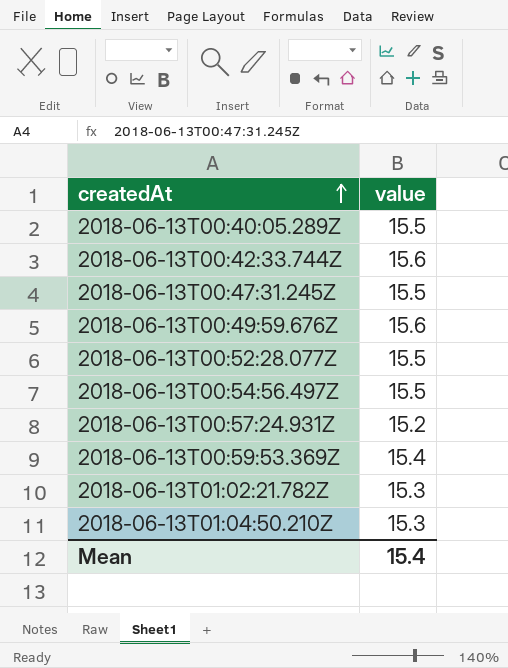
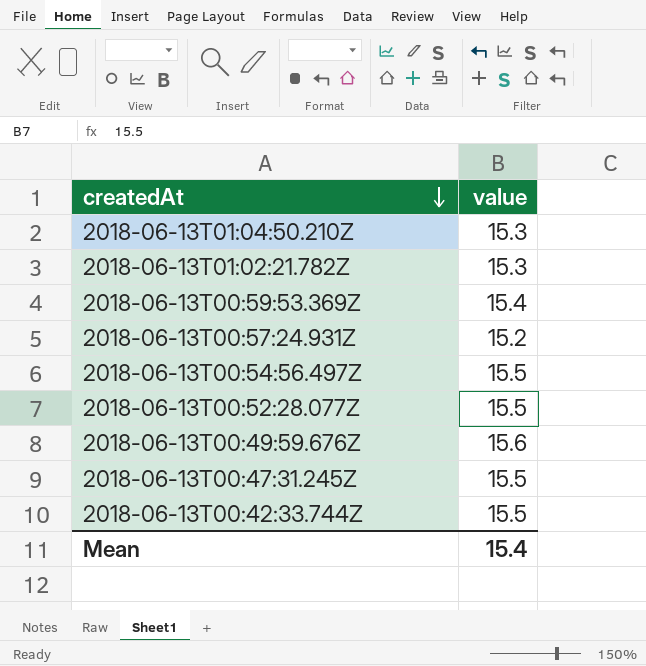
row order: createdAt ascending -> createdAt descending
row 2018-06-13T00:40:05.289Z: 15.5 -> none
2018-06-13T00:42:33.744Z | value: 15.6 -> 15.5

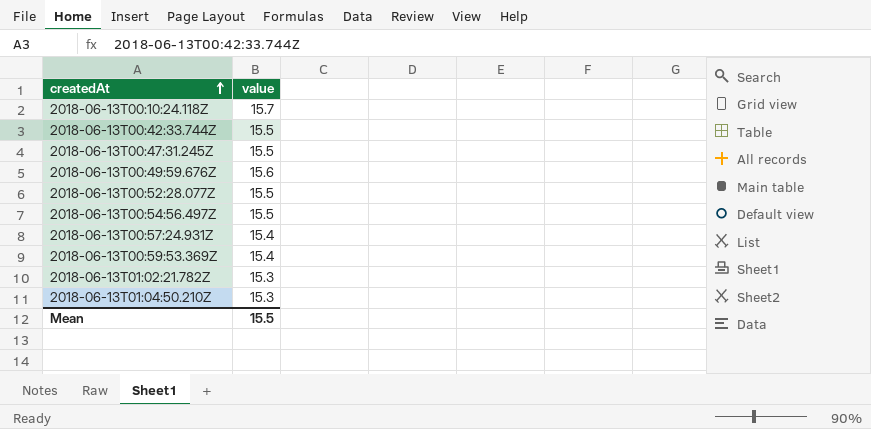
row order: createdAt descending -> createdAt ascending
row 2018-06-13T00:10:24.118Z: none -> 15.7
2018-06-13T00:57:24.931Z | value: 15.2 -> 15.4
Mean | value: 15.4 -> 15.5

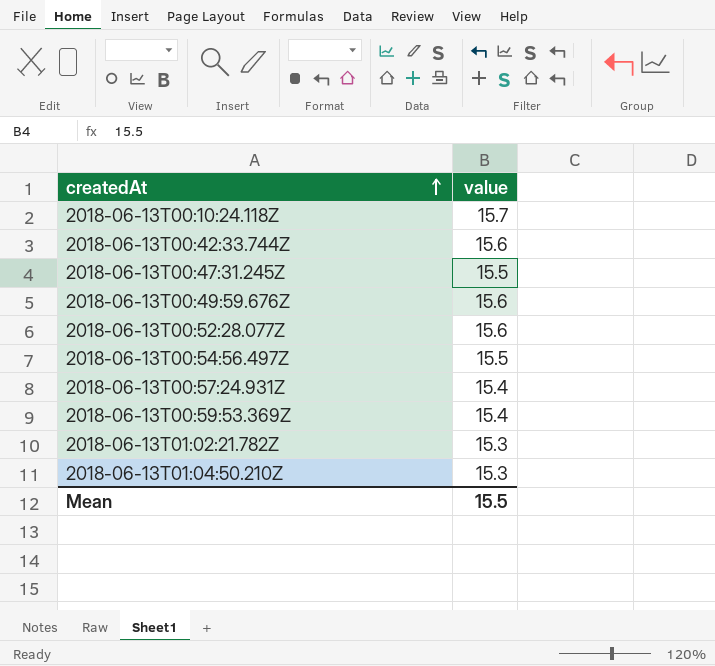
2018-06-13T00:42:33.744Z | value: 15.5 -> 15.6
2018-06-13T00:52:28.077Z | value: 15.5 -> 15.6

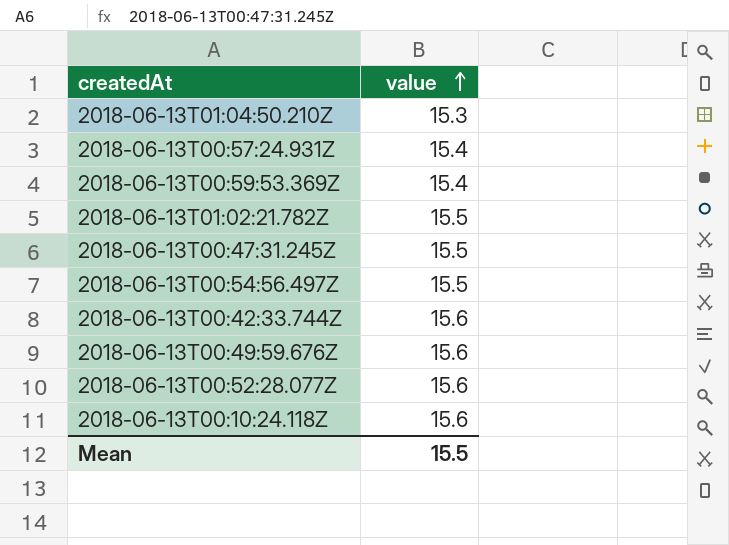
row order: createdAt ascending -> value ascending
2018-06-13T01:02:21.782Z | value: 15.3 -> 15.5
2018-06-13T00:10:24.118Z | value: 15.7 -> 15.6

